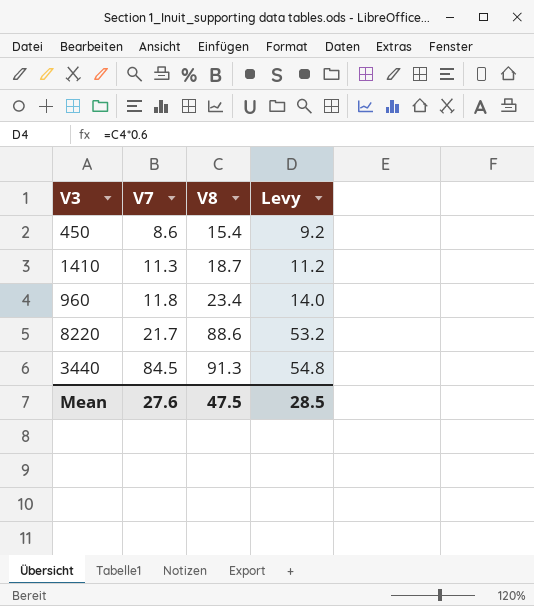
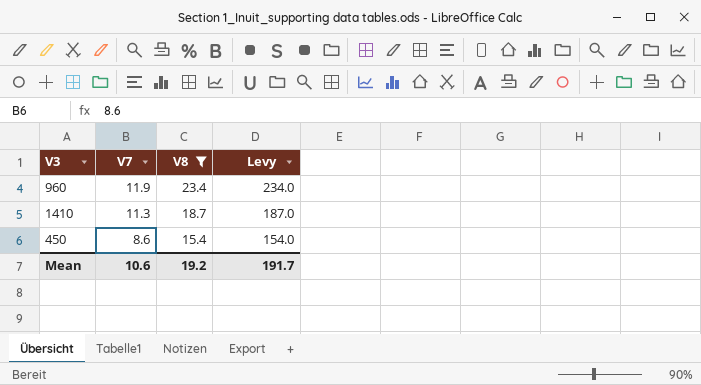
filter: none -> V8 <= 23.4
row order: V7 ascending -> V7 descending
column Levy | formula: [V8] * 0.6 -> [V8] * 10
960 | V7: 11.8 -> 11.9
Mean | V7: 27.6 -> 10.6
Mean | V8: 47.5 -> 19.2
Mean | Levy: 28.5 -> 191.7

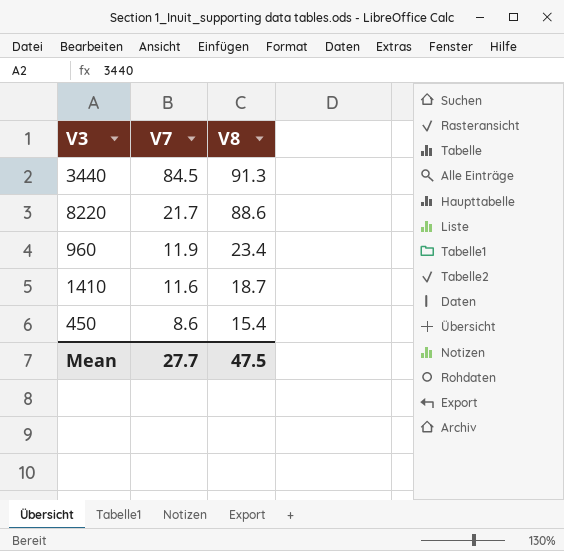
filter: V8 <= 23.4 -> none
column Levy | formula: [V8] * 10 -> none
1410 | V7: 11.3 -> 11.6
Mean | V7: 10.6 -> 27.7
Mean | V8: 19.2 -> 47.5

